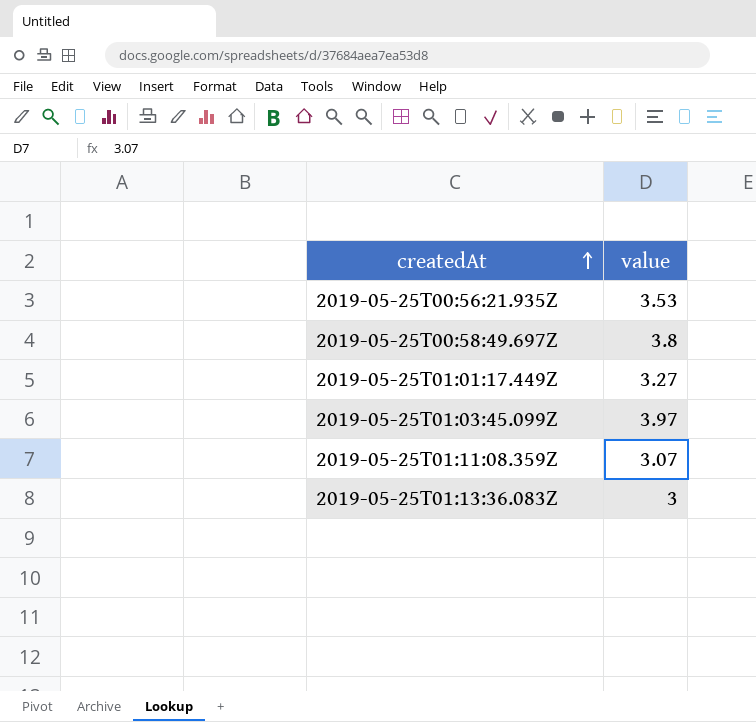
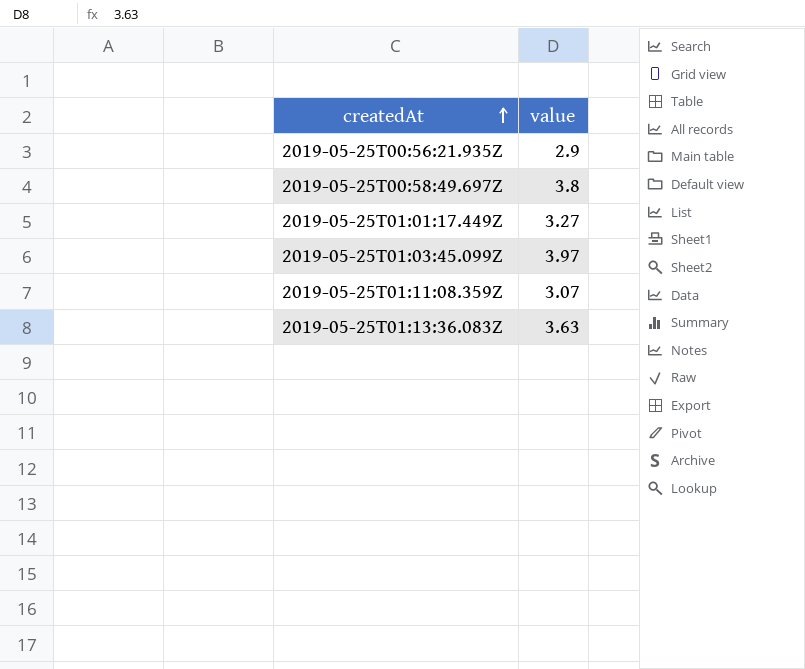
2019-05-25T00:56:21.935Z | value: 3.53 -> 2.9
2019-05-25T01:13:36.083Z | value: 3 -> 3.63

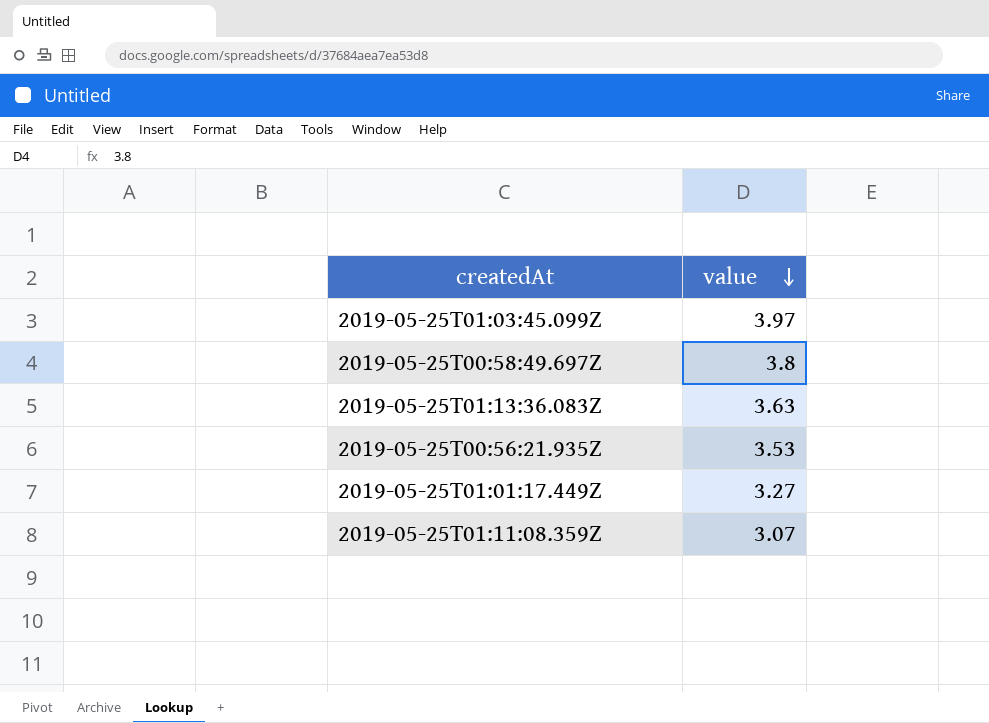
row order: createdAt ascending -> value descending
2019-05-25T00:56:21.935Z | value: 2.9 -> 3.53

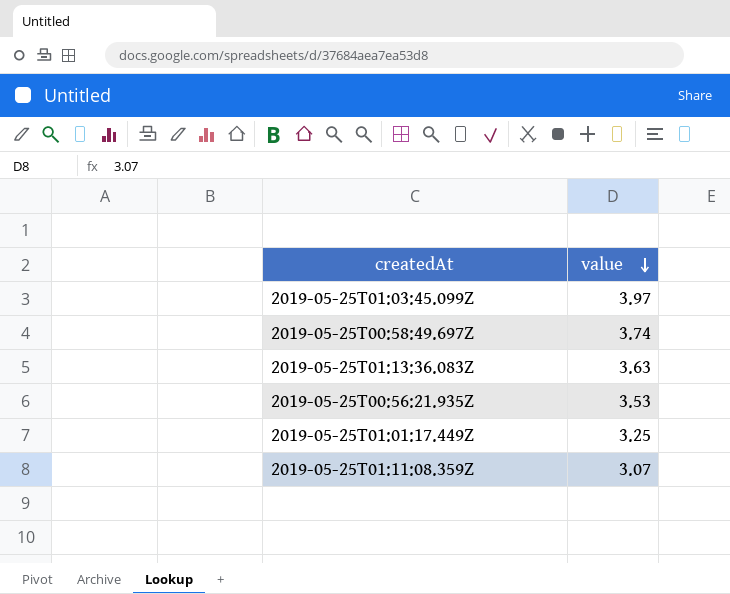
2019-05-25T00:58:49.697Z | value: 3.8 -> 3.74
2019-05-25T01:01:17.449Z | value: 3.27 -> 3.25

